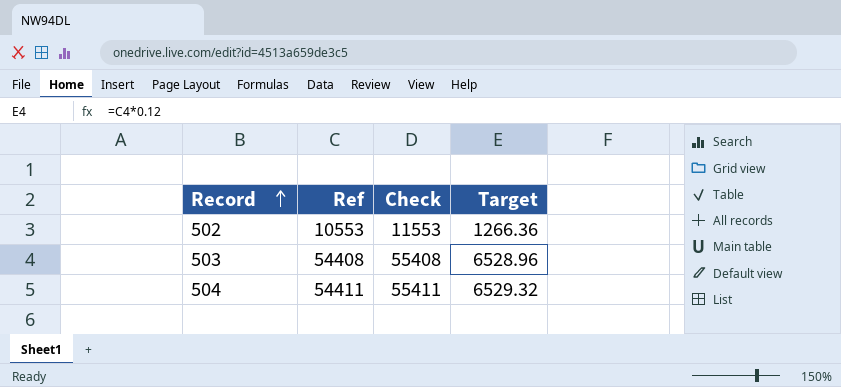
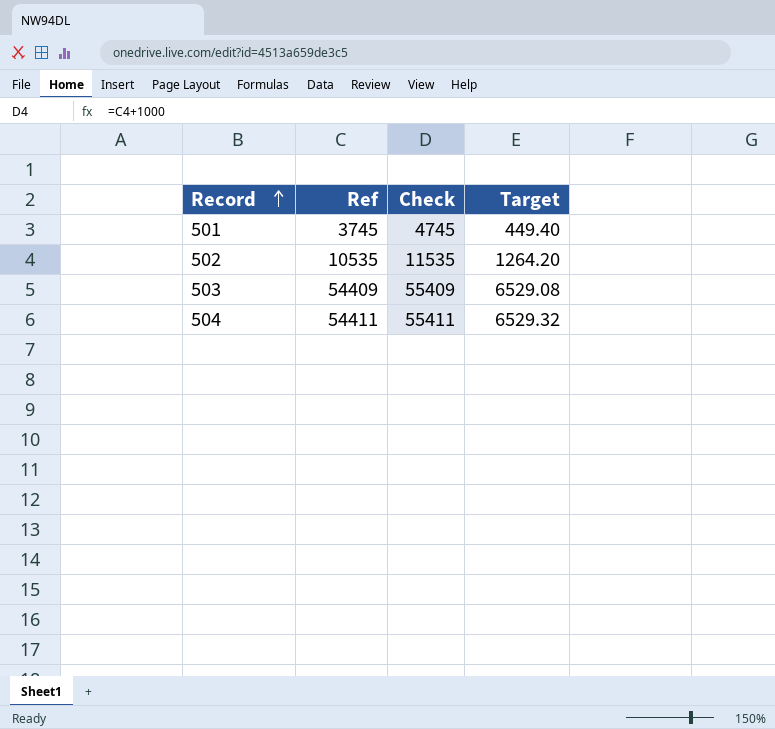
row 501: none -> 3745 | 4745 | 449.40
502 | Ref: 10553 -> 10535
502 | Check: 11553 -> 11535
502 | Target: 1266.36 -> 1264.20
503 | Ref: 54408 -> 54409
503 | Check: 55408 -> 55409
503 | Target: 6528.96 -> 6529.08

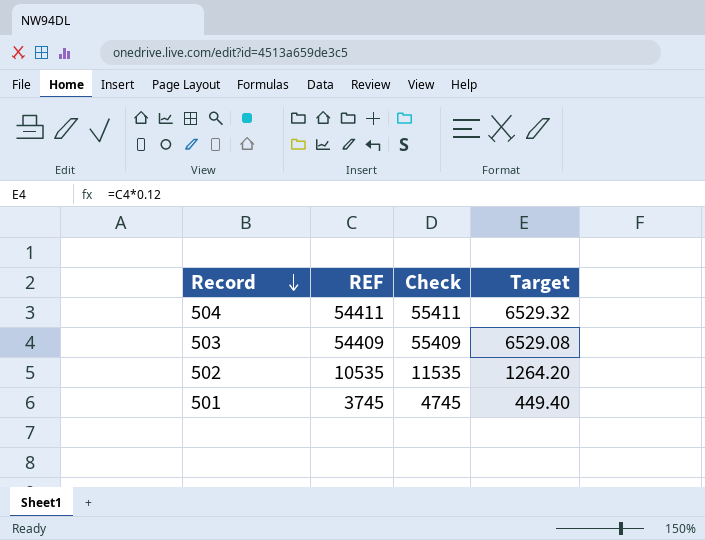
row order: Record ascending -> Record descending
column name: Ref -> REF

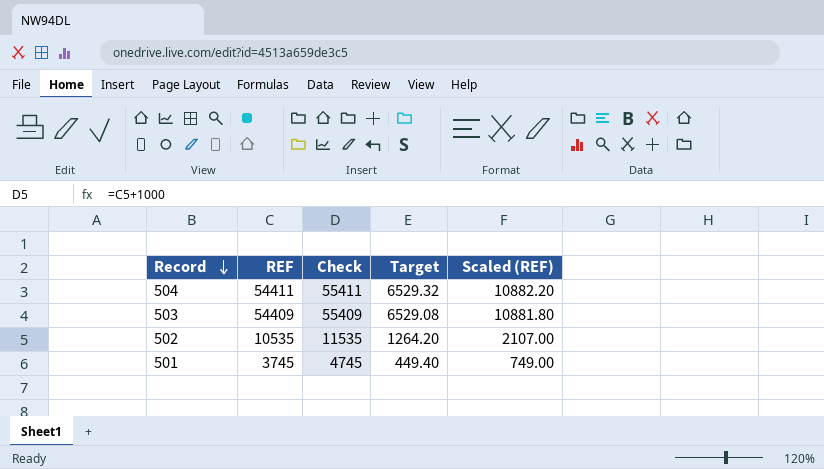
column Scaled (REF) | formula: none -> [REF] * 0.2

